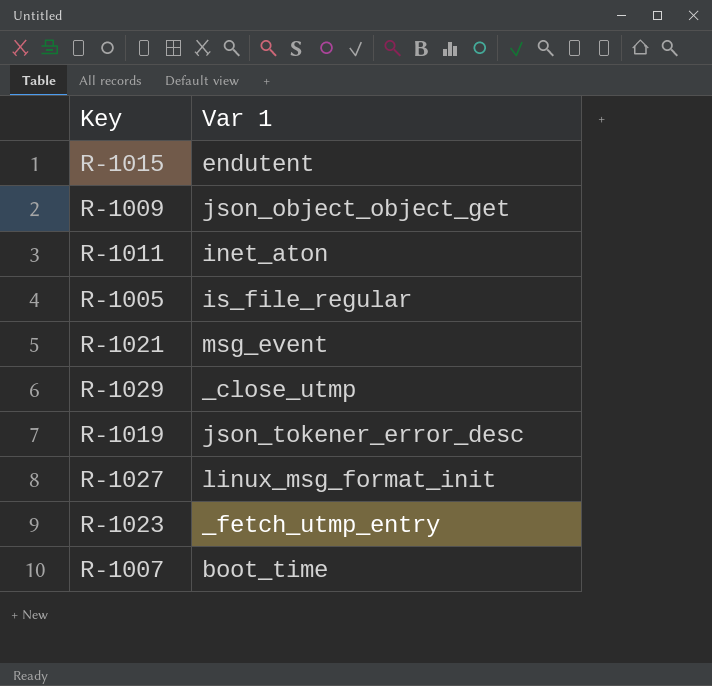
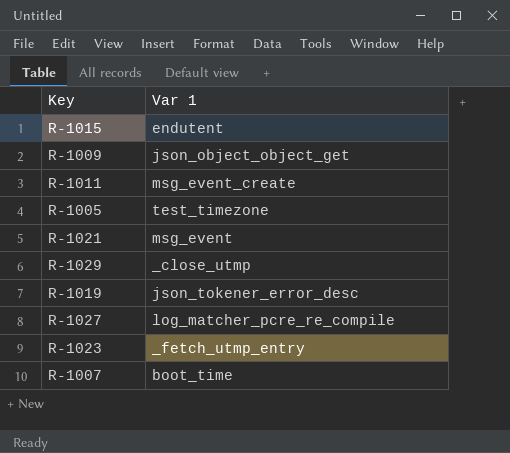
R-1011 | Var 1: inet_aton -> msg_event_create
R-1005 | Var 1: is_file_regular -> test_timezone
R-1027 | Var 1: linux_msg_format_init -> log_matcher_pcre_re_compile

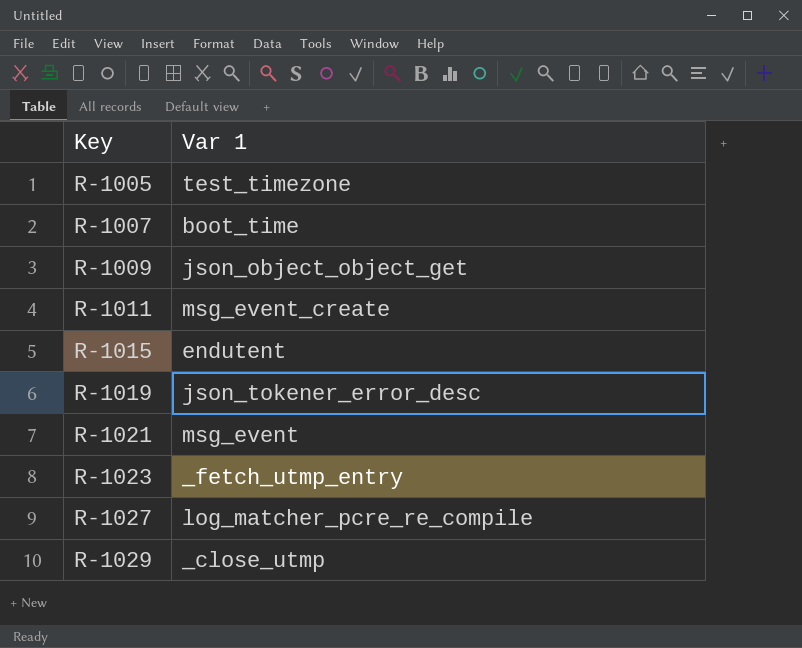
row order: none -> Key ascending

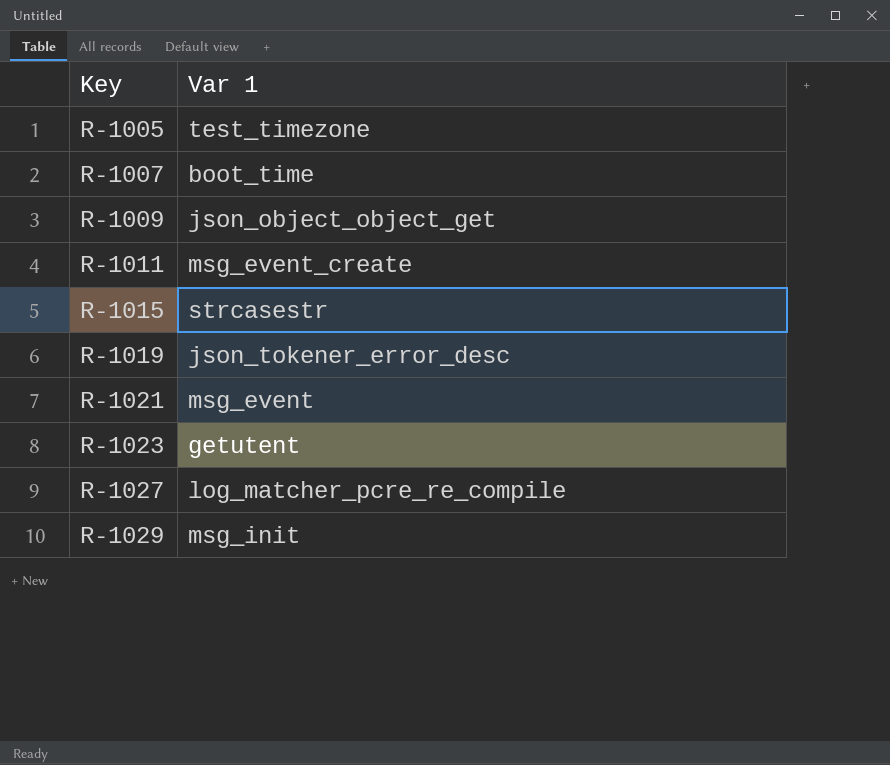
R-1015 | Var 1: endutent -> strcasestr
R-1023 | Var 1: _fetch_utmp_entry -> getutent
R-1029 | Var 1: _close_utmp -> msg_init

